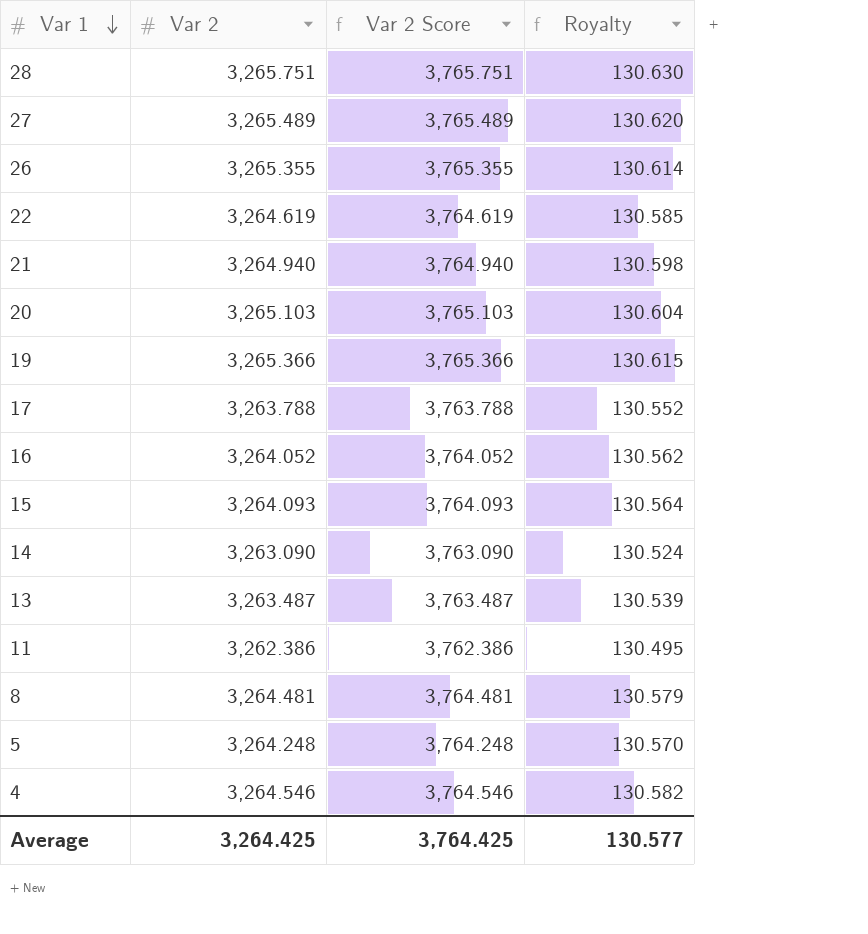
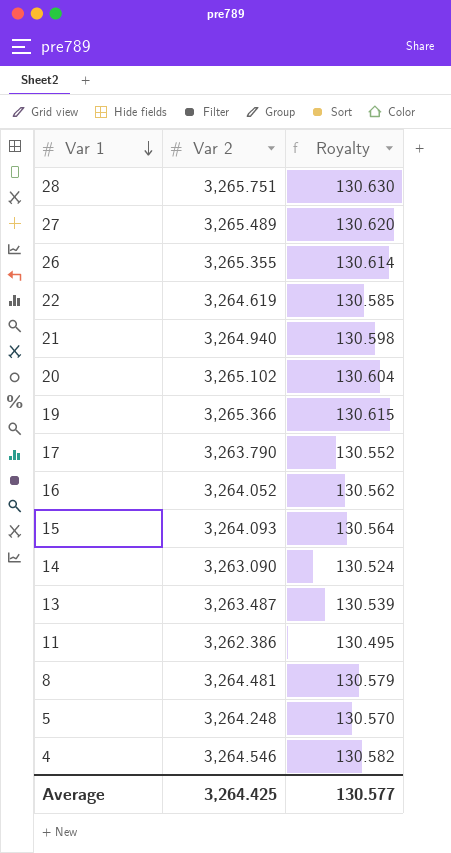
column Var 2 Score | formula: [Var 2] + 500 -> none
20 | Var 2: 3,265.103 -> 3,265.102
17 | Var 2: 3,263.788 -> 3,263.790

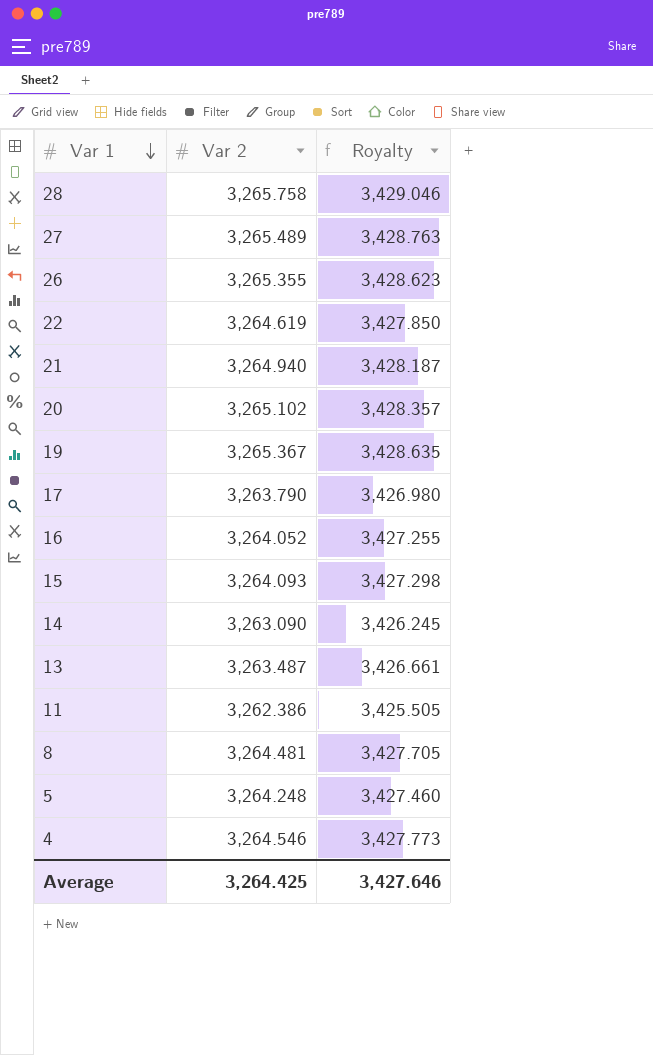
column Royalty | formula: [Var 2] * 0.04 -> [Var 2] * 1.05
28 | Var 2: 3,265.751 -> 3,265.758
19 | Var 2: 3,265.366 -> 3,265.367
Average | Royalty: 130.577 -> 3,427.646

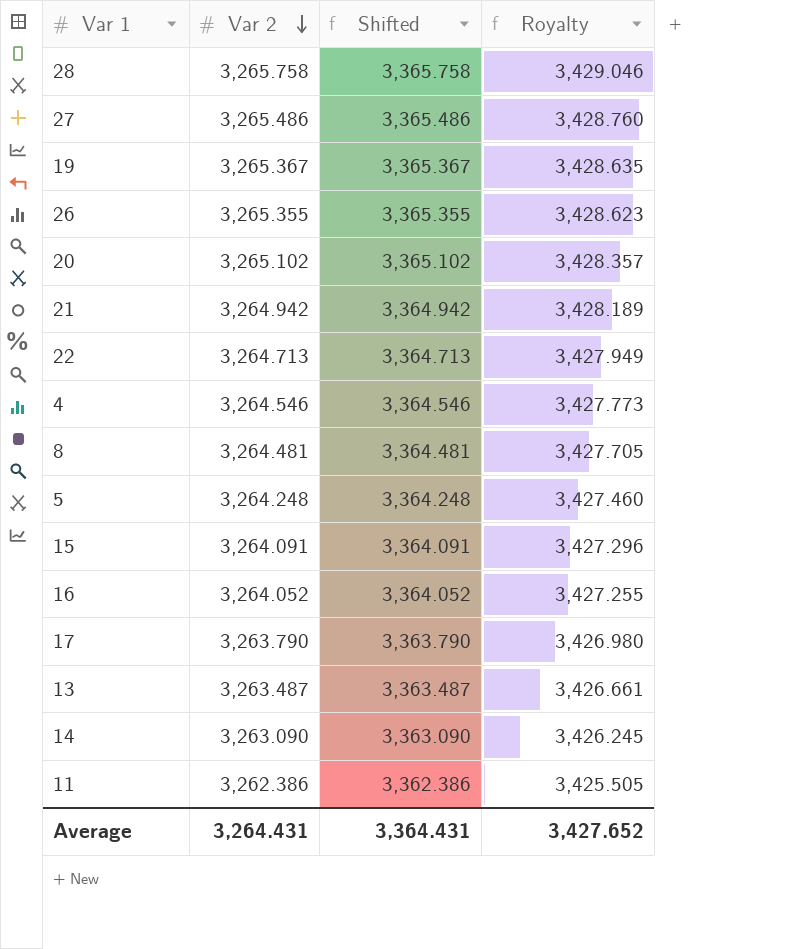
row order: Var 1 descending -> Var 2 descending
column Shifted | formula: none -> [Var 2] + 100
27 | Var 2: 3,265.489 -> 3,265.486
27 | Royalty: 3,428.763 -> 3,428.760
21 | Var 2: 3,264.940 -> 3,264.942
21 | Royalty: 3,428.187 -> 3,428.189
22 | Var 2: 3,264.619 -> 3,264.713
22 | Royalty: 3,427.850 -> 3,427.949
15 | Var 2: 3,264.093 -> 3,264.091
15 | Royalty: 3,427.298 -> 3,427.296
Average | Var 2: 3,264.425 -> 3,264.431
Average | Royalty: 3,427.646 -> 3,427.652

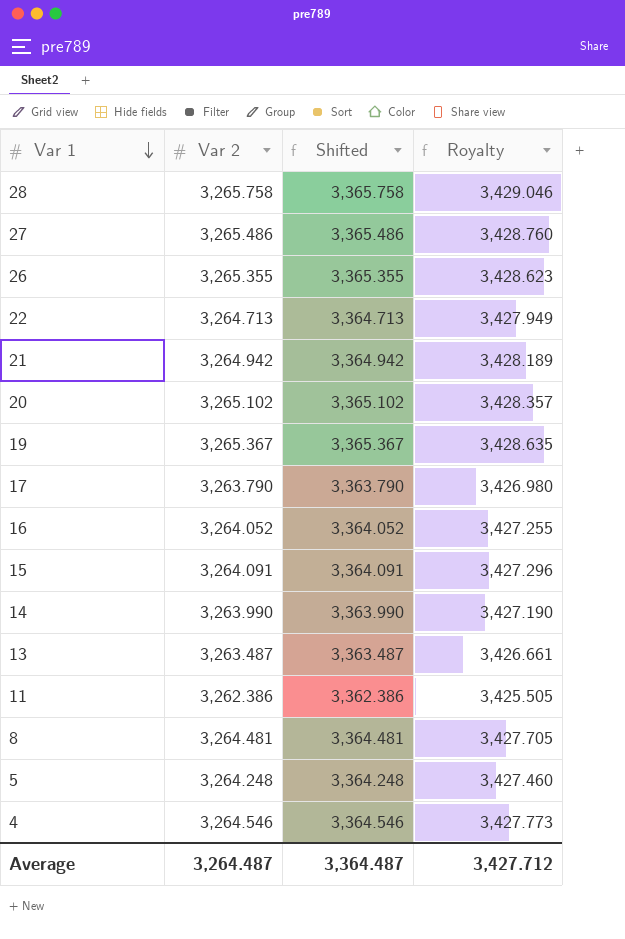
row order: Var 2 descending -> Var 1 descending
14 | Var 2: 3,263.090 -> 3,263.990
14 | Shifted: 3,363.090 -> 3,363.990
14 | Royalty: 3,426.245 -> 3,427.190
Average | Var 2: 3,264.431 -> 3,264.487
Average | Shifted: 3,364.431 -> 3,364.487
Average | Royalty: 3,427.652 -> 3,427.712

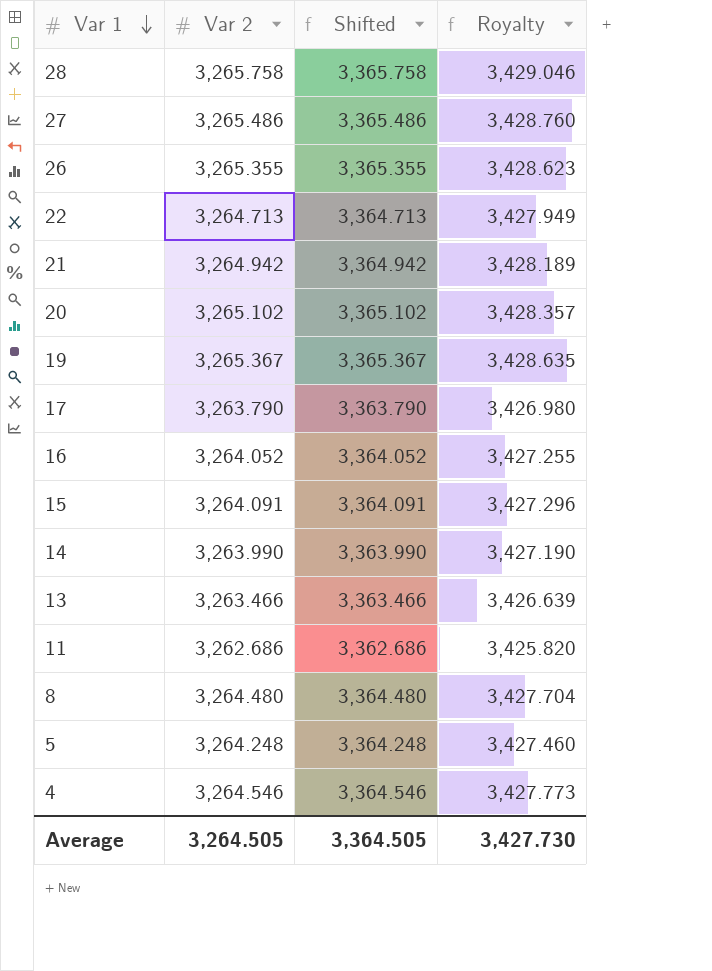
13 | Var 2: 3,263.487 -> 3,263.466
13 | Shifted: 3,363.487 -> 3,363.466
13 | Royalty: 3,426.661 -> 3,426.639
11 | Var 2: 3,262.386 -> 3,262.686
11 | Shifted: 3,362.386 -> 3,362.686
11 | Royalty: 3,425.505 -> 3,425.820
8 | Var 2: 3,264.481 -> 3,264.480
8 | Shifted: 3,364.481 -> 3,364.480
8 | Royalty: 3,427.705 -> 3,427.704
Average | Var 2: 3,264.487 -> 3,264.505
Average | Shifted: 3,364.487 -> 3,364.505
Average | Royalty: 3,427.712 -> 3,427.730

